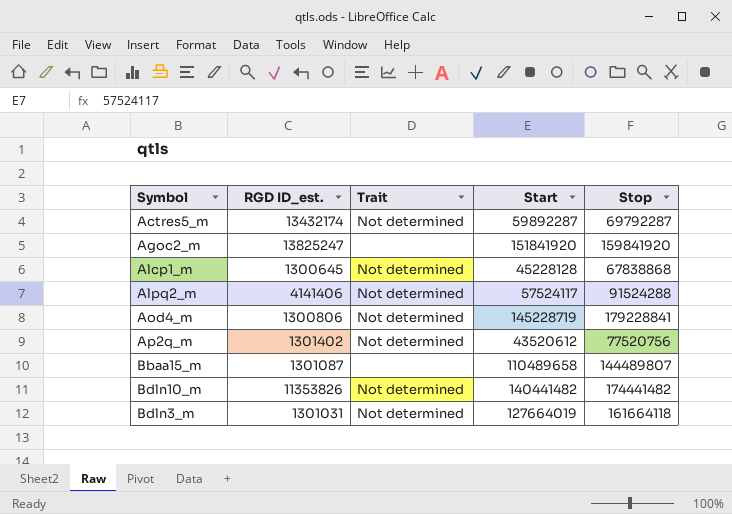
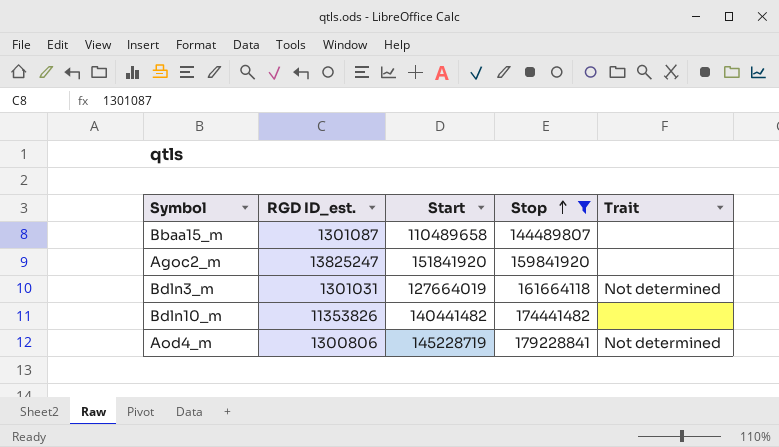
filter: none -> Stop >= 144489807
row order: none -> Stop ascending
column Trait | position: 3 -> 5
Bdln10_m | Trait: Not determined -> none

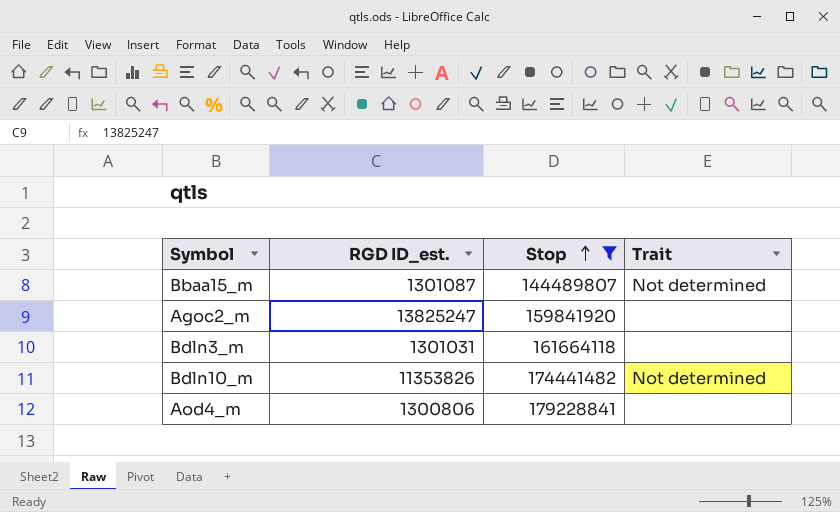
column Start | position: 3 -> none
Bbaa15_m | Trait: none -> Not determined
Bdln3_m | Trait: Not determined -> none
Bdln10_m | Trait: none -> Not determined
Aod4_m | Trait: Not determined -> none

